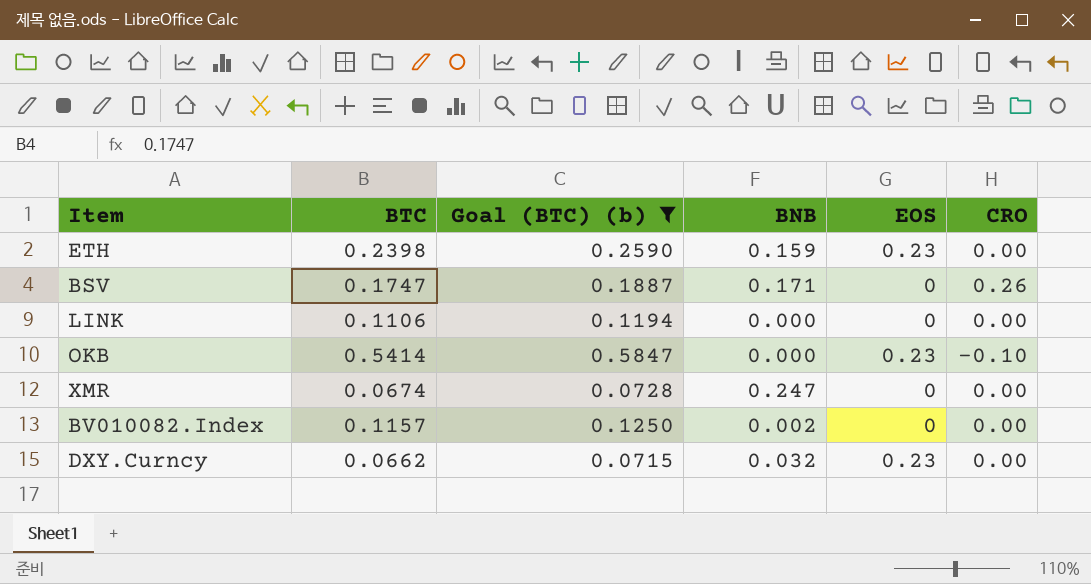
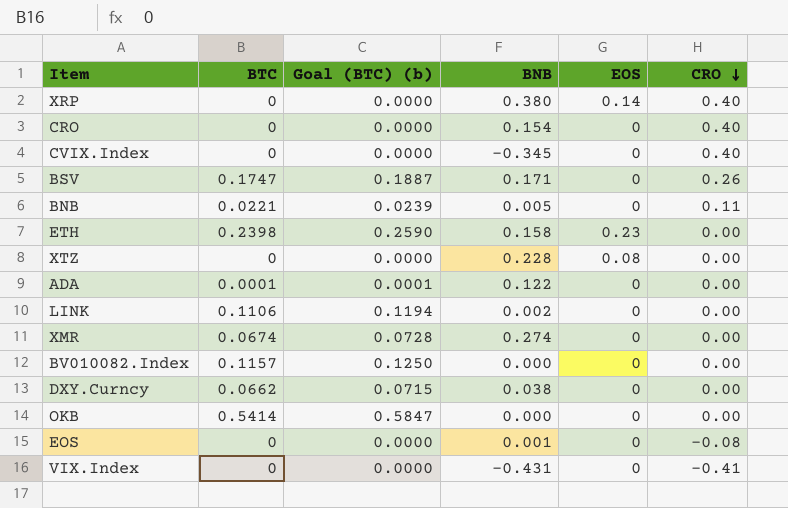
filter: Goal (BTC) (b) >= 0.0715 -> none
row order: none -> CRO descending
ETH | BNB: 0.159 -> 0.158
LINK | BNB: 0.000 -> 0.002
XMR | BNB: 0.247 -> 0.274
BV010082.Index | BNB: 0.002 -> 0.000
DXY.Curncy | BNB: 0.032 -> 0.038
DXY.Curncy | EOS: 0.23 -> 0
OKB | EOS: 0.23 -> 0
OKB | CRO: -0.10 -> 0.00

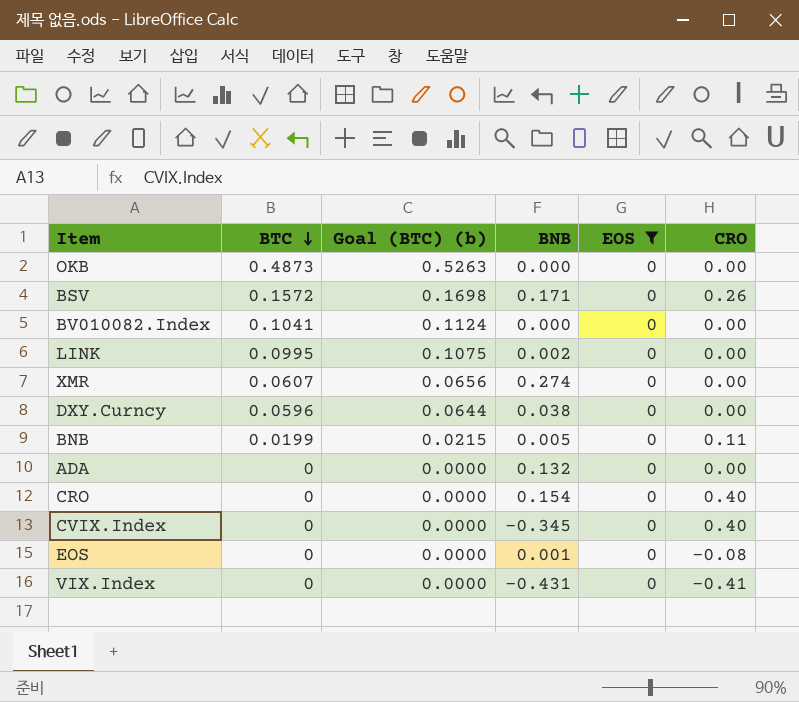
filter: none -> EOS = 0
row order: CRO descending -> BTC descending
OKB | BTC: 0.5414 -> 0.4873
OKB | Goal (BTC) (b): 0.5847 -> 0.5263
BSV | BTC: 0.1747 -> 0.1572
BSV | Goal (BTC) (b): 0.1887 -> 0.1698
BV010082.Index | BTC: 0.1157 -> 0.1041
BV010082.Index | Goal (BTC) (b): 0.1250 -> 0.1124
LINK | BTC: 0.1106 -> 0.0995
LINK | Goal (BTC) (b): 0.1194 -> 0.1075
XMR | BTC: 0.0674 -> 0.0607
XMR | Goal (BTC) (b): 0.0728 -> 0.0656
DXY.Curncy | BTC: 0.0662 -> 0.0596
DXY.Curncy | Goal (BTC) (b): 0.0715 -> 0.0644
BNB | BTC: 0.0221 -> 0.0199
BNB | Goal (BTC) (b): 0.0239 -> 0.0215
ADA | BTC: 0.0001 -> 0
ADA | Goal (BTC) (b): 0.0001 -> 0.0000
ADA | BNB: 0.122 -> 0.132

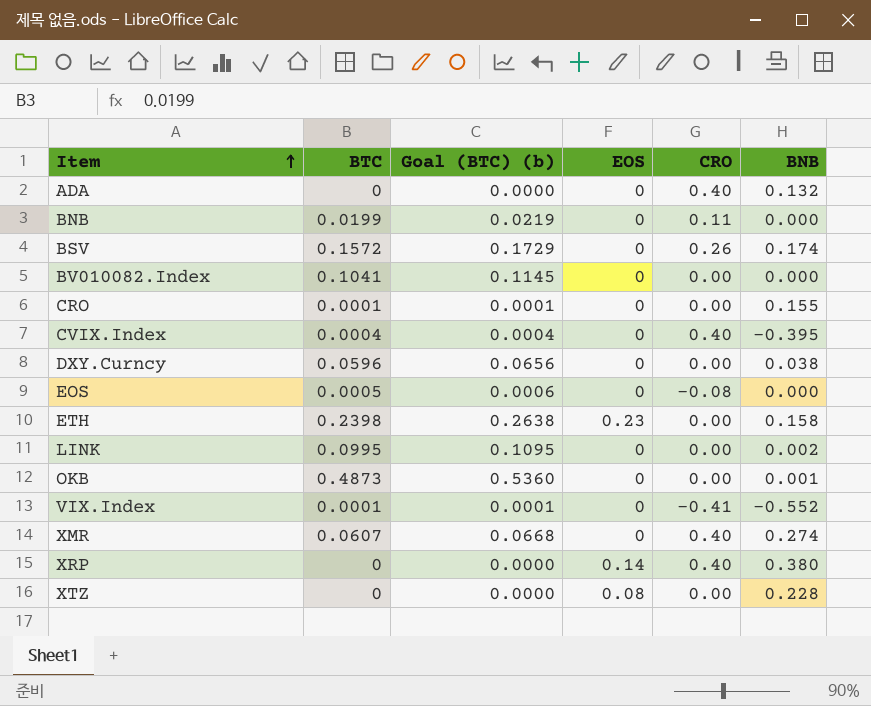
filter: EOS = 0 -> none
row order: BTC descending -> Item ascending
column Goal (BTC) (b) | formula: [BTC] * 1.08 -> [BTC] * 1.1
column BNB | position: 4 -> 6
ADA | CRO: 0.00 -> 0.40
BNB | BNB: 0.005 -> 0.000
BSV | BNB: 0.171 -> 0.174
CRO | BTC: 0 -> 0.0001
CRO | CRO: 0.40 -> 0.00
CRO | BNB: 0.154 -> 0.155
CVIX.Index | BTC: 0 -> 0.0004
CVIX.Index | BNB: -0.345 -> -0.395
EOS | BTC: 0 -> 0.0005
EOS | BNB: 0.001 -> 0.000
OKB | BNB: 0.000 -> 0.001
VIX.Index | BTC: 0 -> 0.0001
VIX.Index | BNB: -0.431 -> -0.552
XMR | CRO: 0.00 -> 0.40

